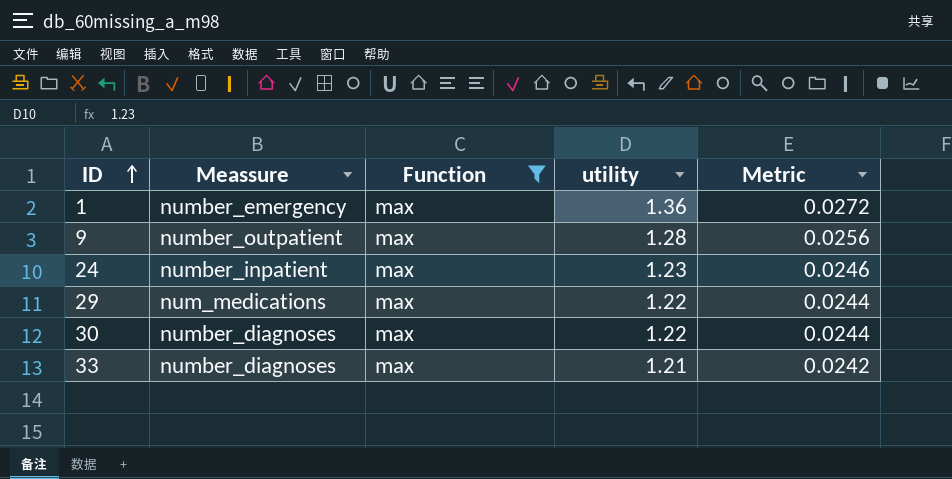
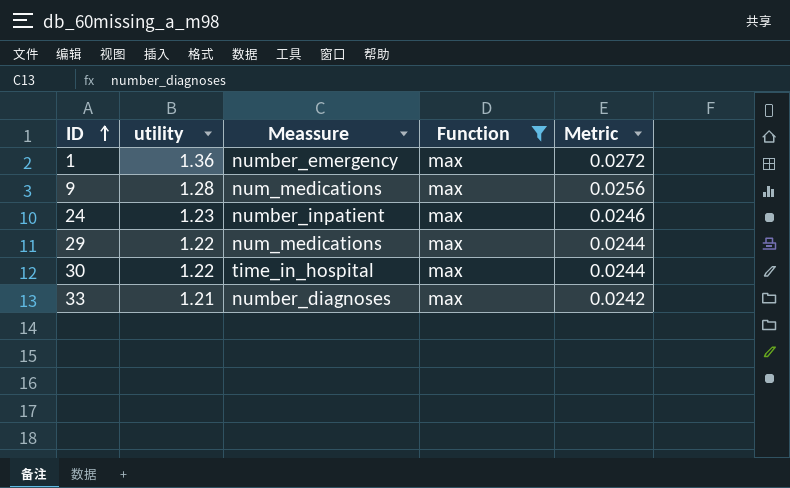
column utility | position: 4 -> 2
9 | Meassure: number_outpatient -> num_medications
30 | Meassure: number_diagnoses -> time_in_hospital

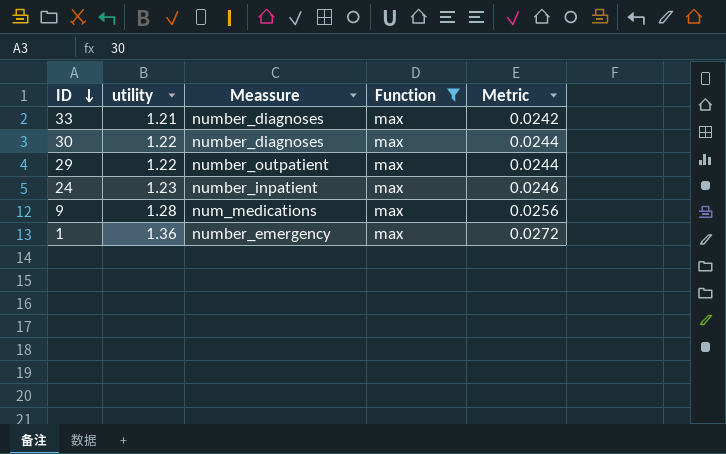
row order: ID ascending -> ID descending
30 | Meassure: time_in_hospital -> number_diagnoses
29 | Meassure: num_medications -> number_outpatient

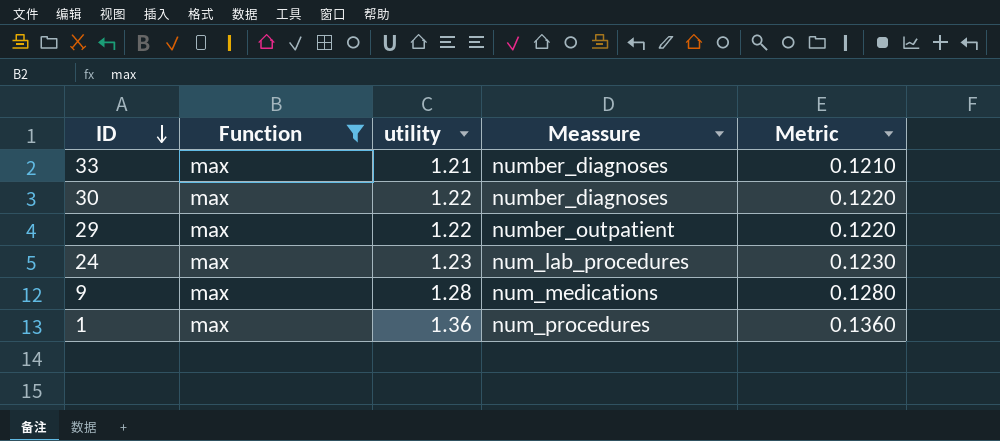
column Function | position: 4 -> 2
column Metric | formula: [utility] * 0.02 -> [utility] * 0.1
24 | Meassure: number_inpatient -> num_lab_procedures
1 | Meassure: number_emergency -> num_procedures

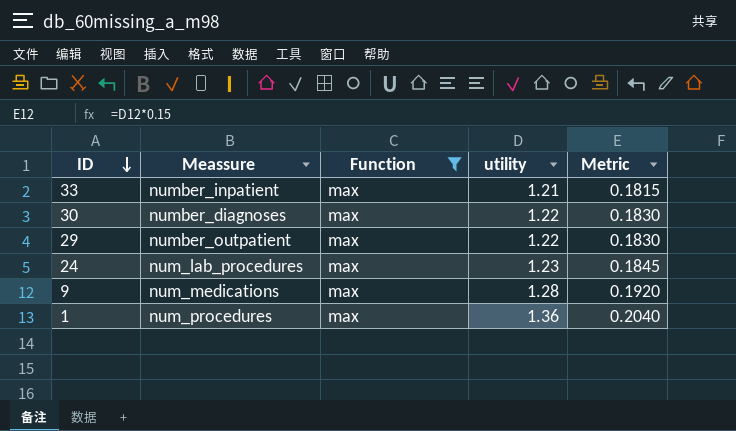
column Meassure | position: 4 -> 2
column Metric | formula: [utility] * 0.1 -> [utility] * 0.15
33 | Meassure: number_diagnoses -> number_inpatient

